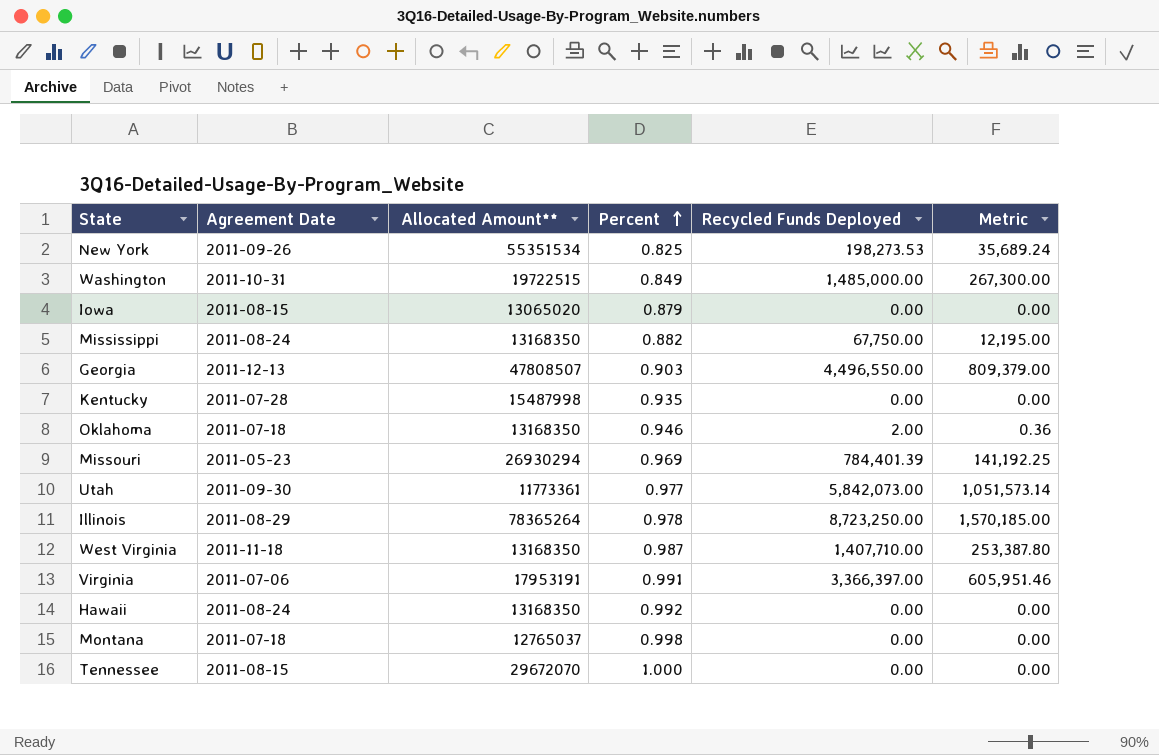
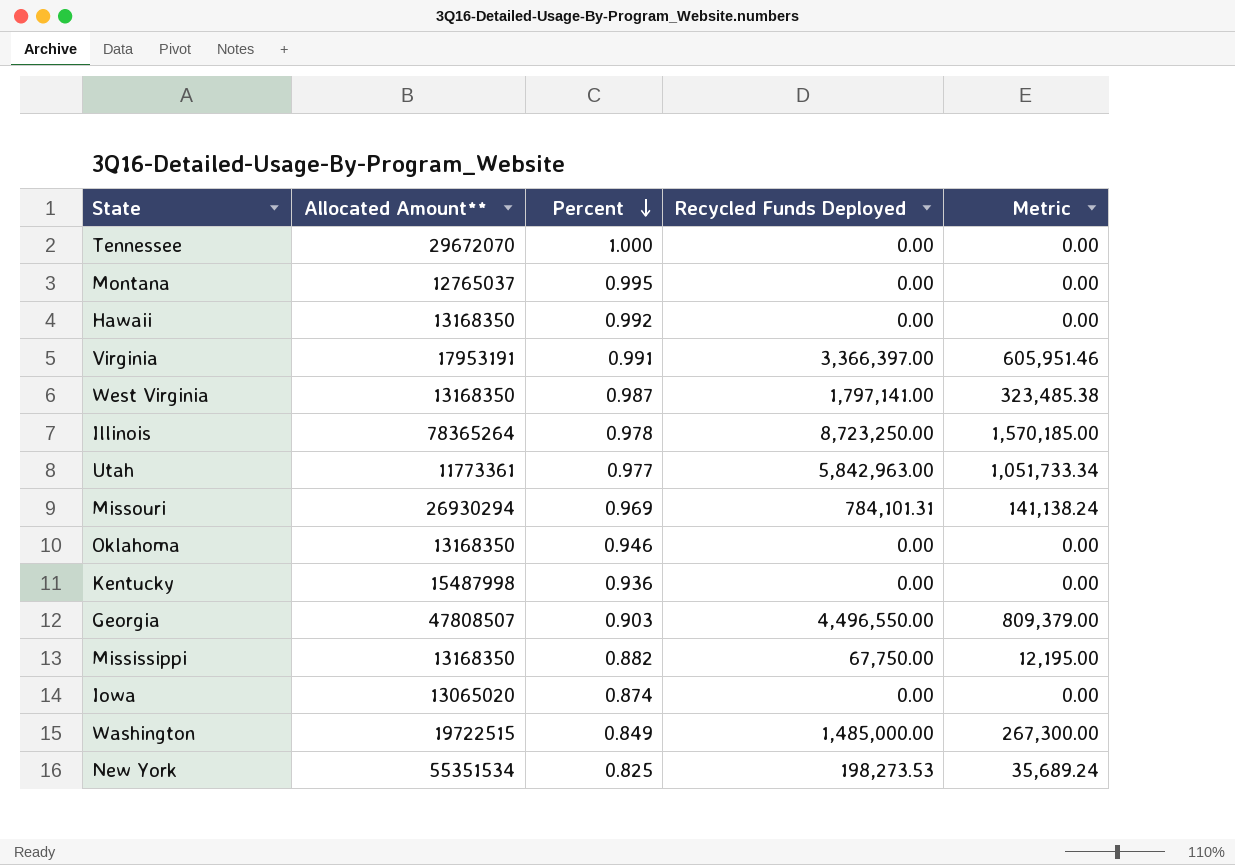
row order: Percent ascending -> Percent descending
column Agreement Date | position: 2 -> none
Montana | Percent: 0.998 -> 0.995
West Virginia | Recycled Funds Deployed: 1,407,710.00 -> 1,797,141.00
West Virginia | Metric: 253,387.80 -> 323,485.38
Utah | Recycled Funds Deployed: 5,842,073.00 -> 5,842,963.00
Utah | Metric: 1,051,573.14 -> 1,051,733.34
Missouri | Recycled Funds Deployed: 784,401.39 -> 784,101.31
Missouri | Metric: 141,192.25 -> 141,138.24
Oklahoma | Recycled Funds Deployed: 2.00 -> 0.00
Oklahoma | Metric: 0.36 -> 0.00
Kentucky | Percent: 0.935 -> 0.936
Iowa | Percent: 0.879 -> 0.874

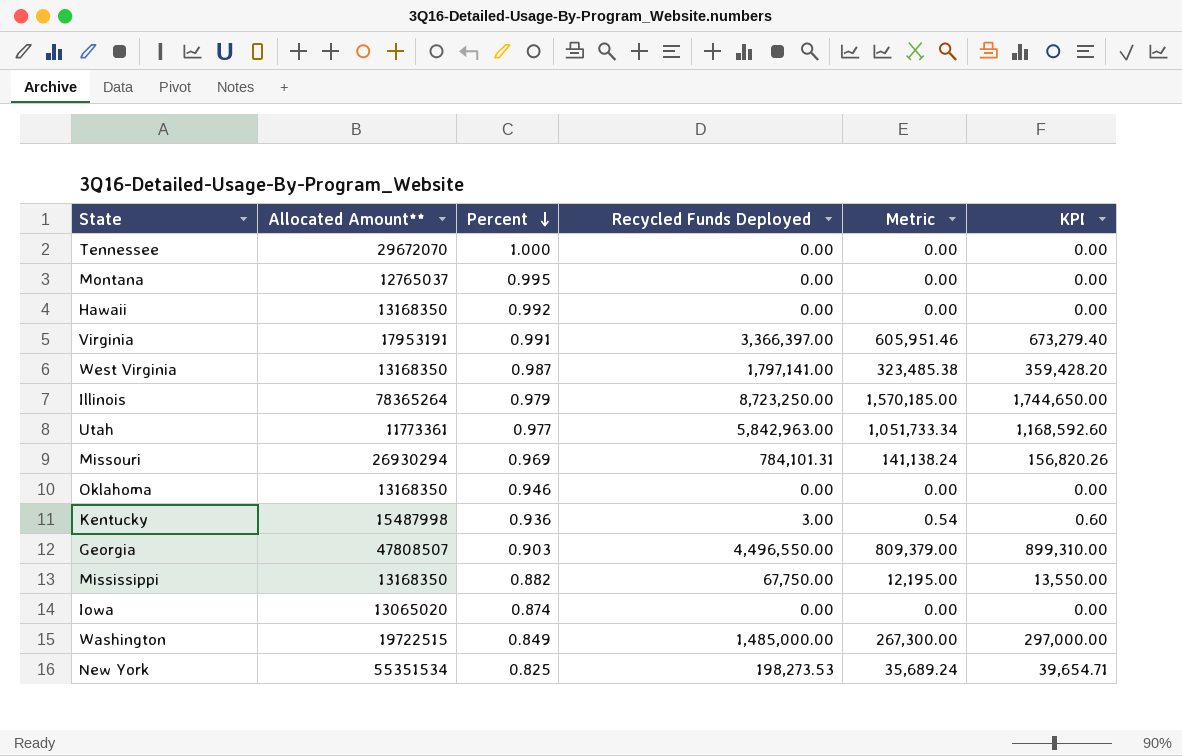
column KPI | formula: none -> [Recycled Funds Deployed] * 0.2
Illinois | Percent: 0.978 -> 0.979
Kentucky | Recycled Funds Deployed: 0.00 -> 3.00
Kentucky | Metric: 0.00 -> 0.54

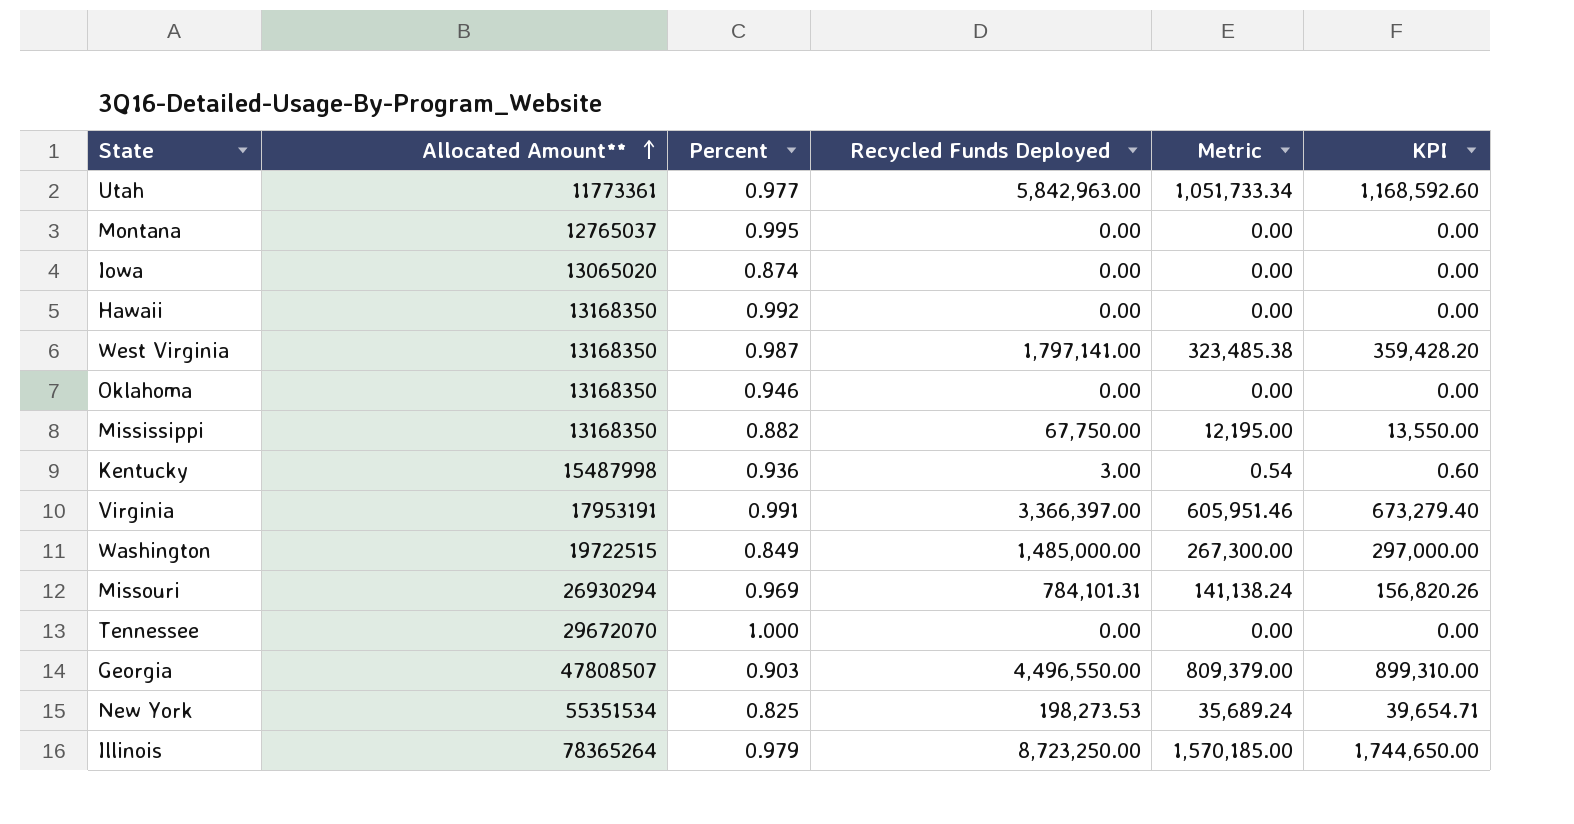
row order: Percent descending -> Allocated Amount** ascending

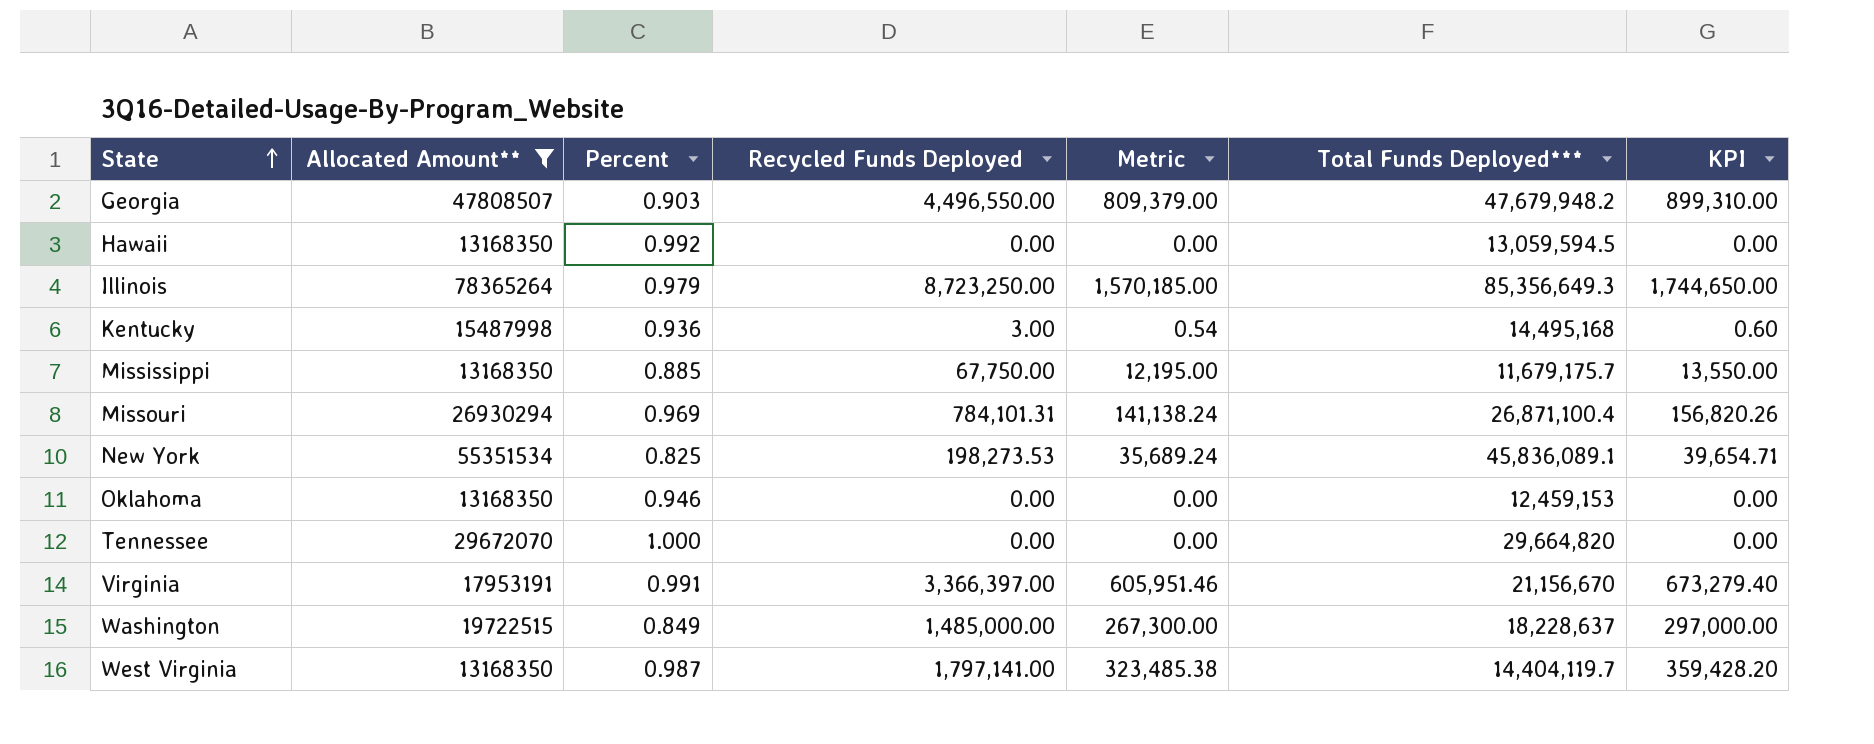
filter: none -> Allocated Amount** >= 13168350
row order: Allocated Amount** ascending -> State ascending
column Total Funds Deployed*** | position: none -> 6
Mississippi | Percent: 0.882 -> 0.885

